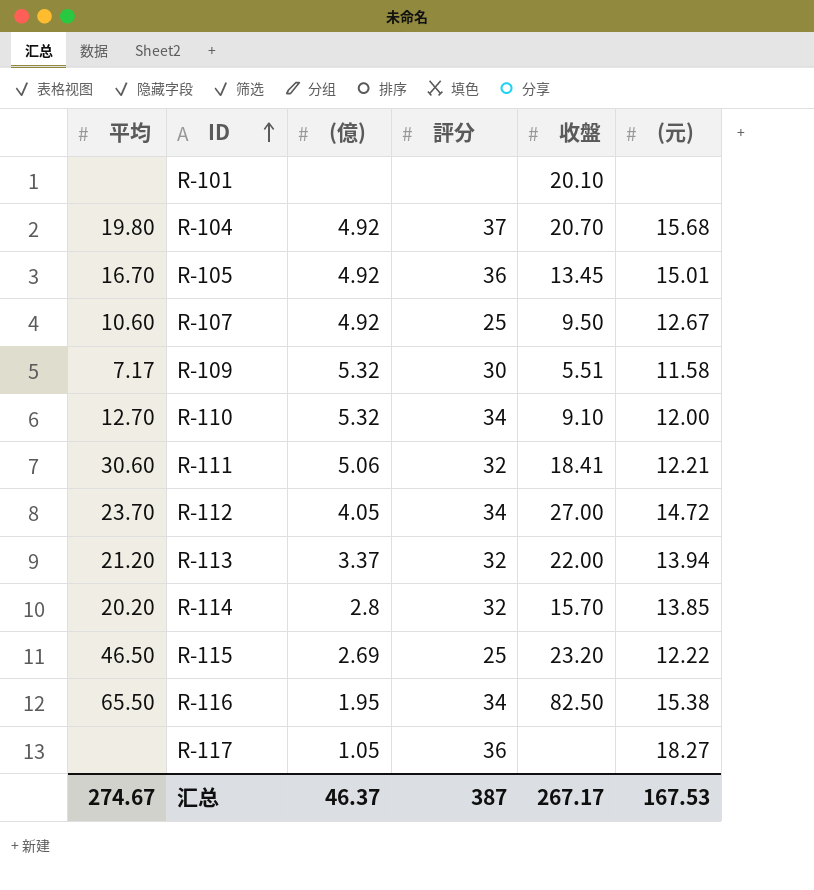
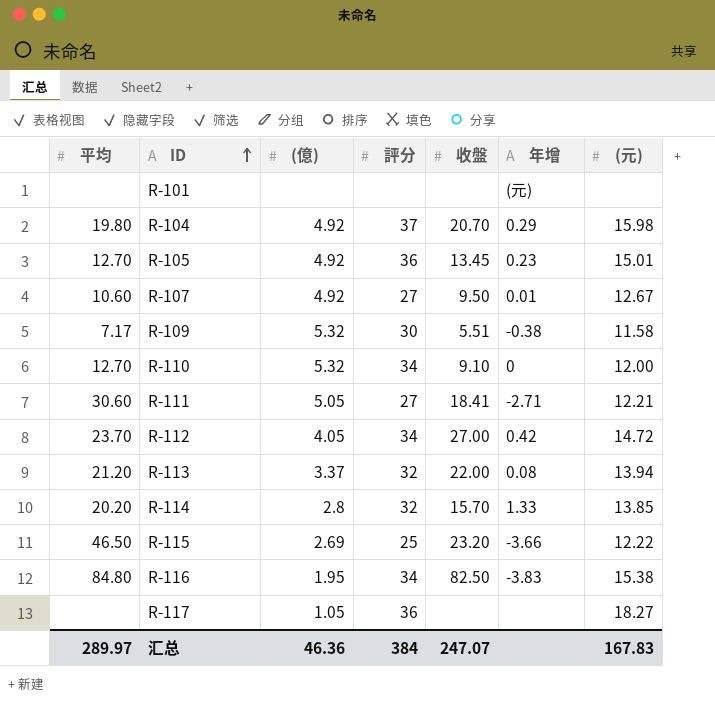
column 年增 | position: none -> 6
R-101 | 收盤: 20.10 -> none
R-104 | (元): 15.68 -> 15.98
R-105 | 平均: 16.70 -> 12.70
R-107 | 評分: 25 -> 27
R-111 | (億): 5.06 -> 5.05
R-111 | 評分: 32 -> 27
R-116 | 平均: 65.50 -> 84.80
汇总 | 平均: 274.67 -> 289.97
汇总 | (億): 46.37 -> 46.36
汇总 | 評分: 387 -> 384
汇总 | 收盤: 267.17 -> 247.07
汇总 | (元): 167.53 -> 167.83

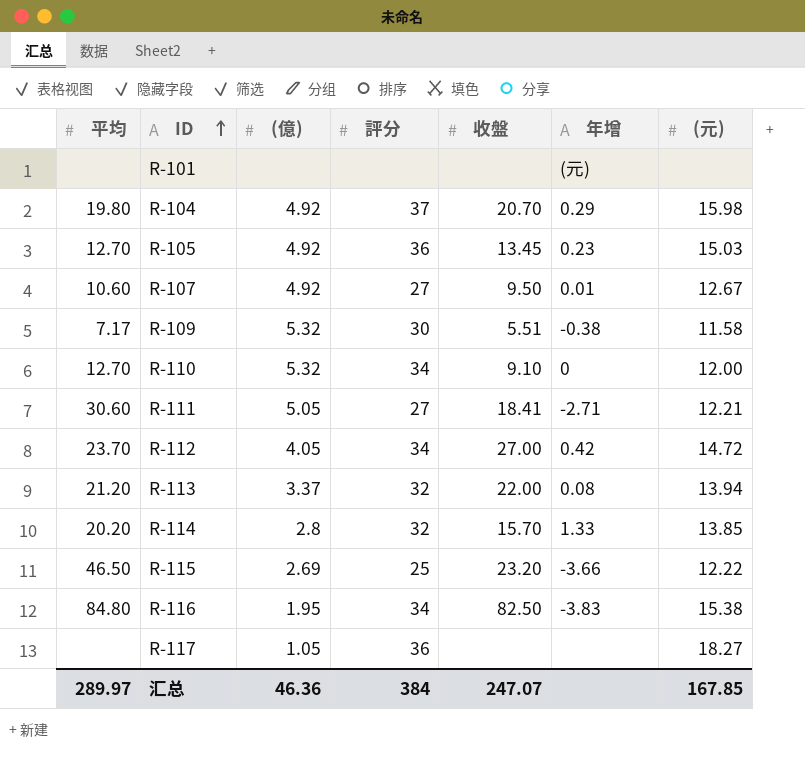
R-105 | (元): 15.01 -> 15.03
汇总 | (元): 167.83 -> 167.85

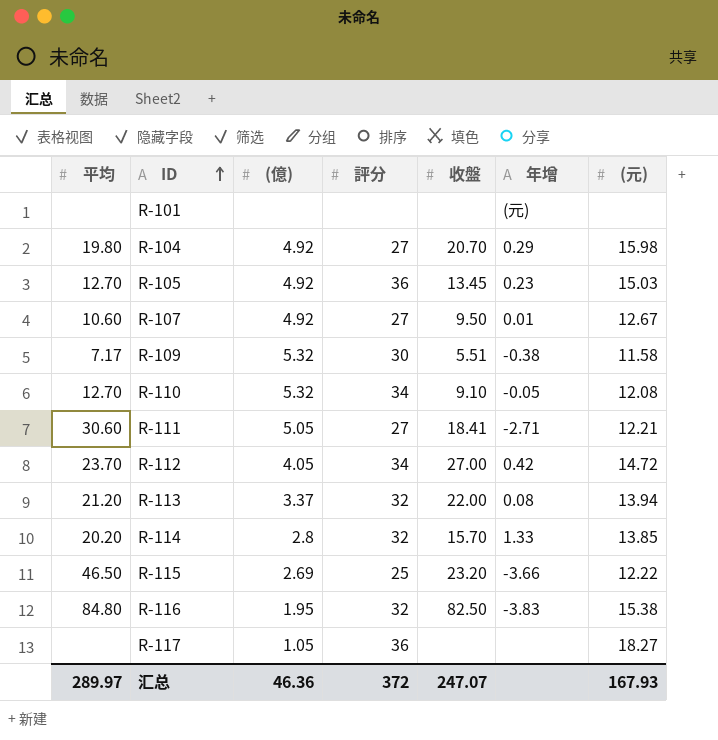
R-104 | 評分: 37 -> 27
R-110 | 年增: 0 -> -0.05
R-110 | (元): 12.00 -> 12.08
R-116 | 評分: 34 -> 32
汇总 | 評分: 384 -> 372
汇总 | (元): 167.85 -> 167.93

